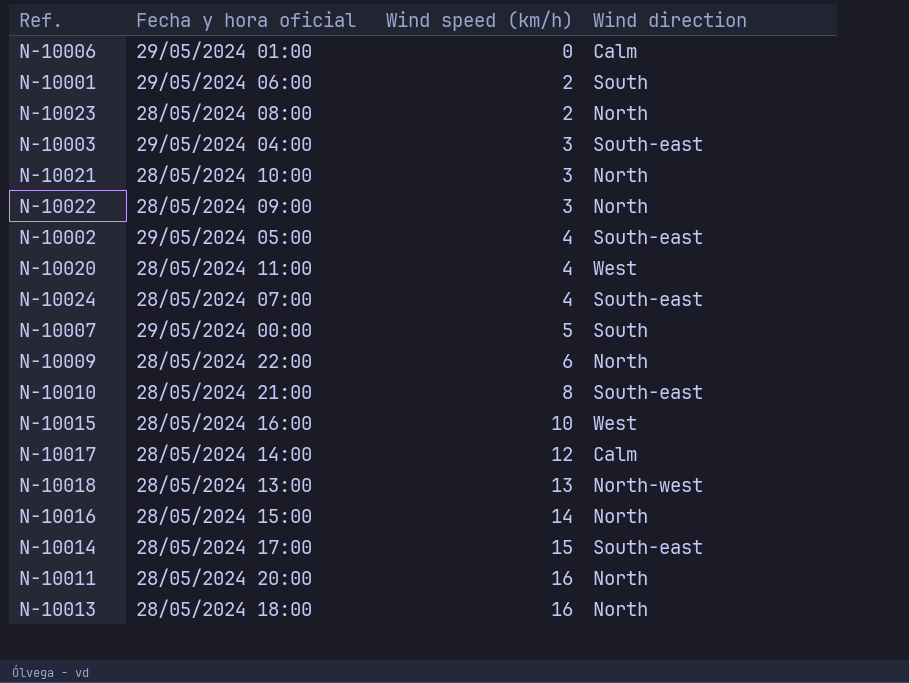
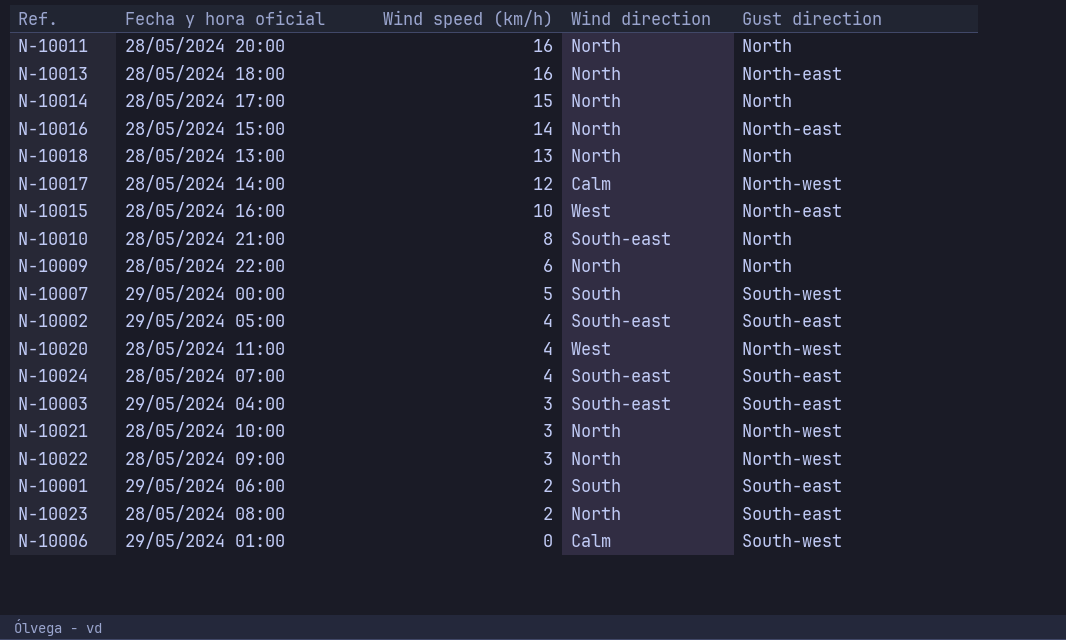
row order: Wind speed (km/h) ascending -> Wind speed (km/h) descending
column Gust direction | position: none -> 5
N-10014 | Wind direction: South-east -> North
N-10018 | Wind direction: North-west -> North

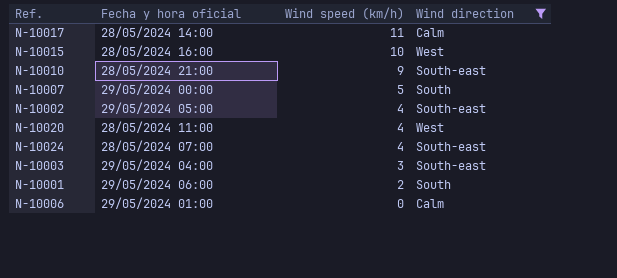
filter: none -> Wind direction != North
column Gust direction | position: 5 -> none
N-10017 | Wind speed (km/h): 12 -> 11
N-10010 | Wind speed (km/h): 8 -> 9

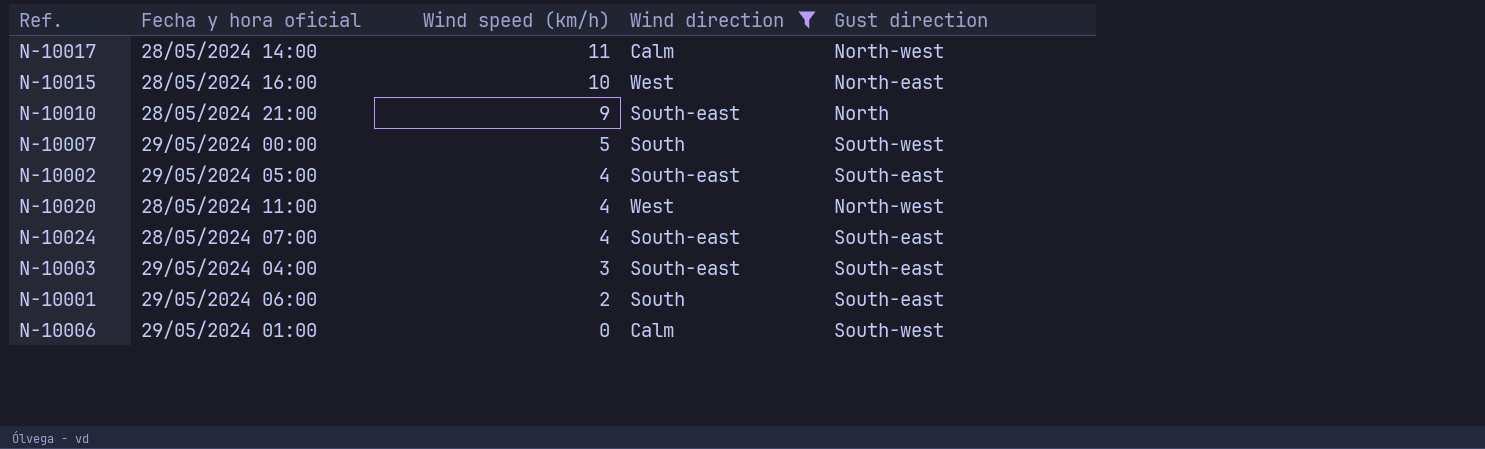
column Gust direction | position: none -> 5

